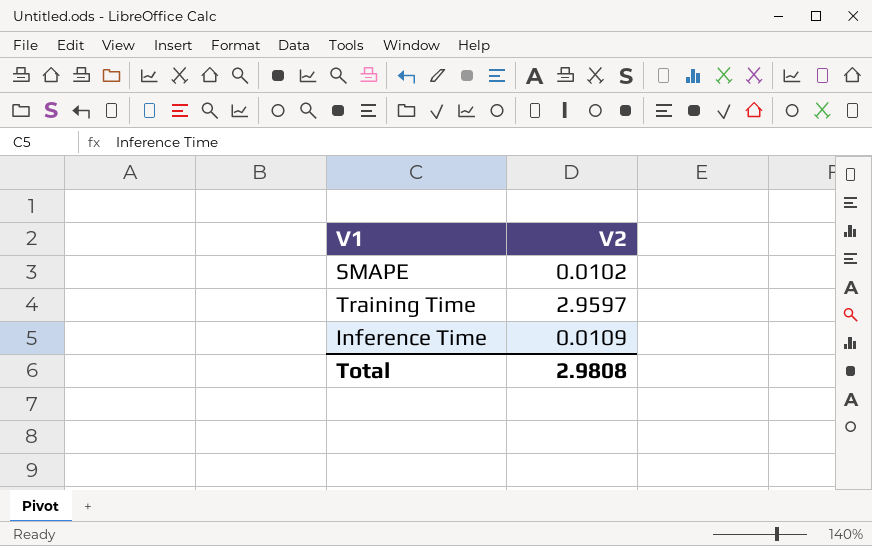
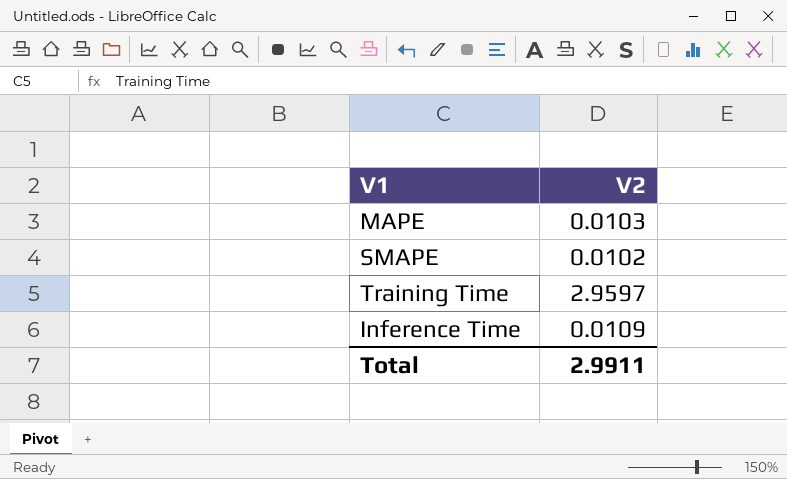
row MAPE: none -> 0.0103
Total | V2: 2.9808 -> 2.9911

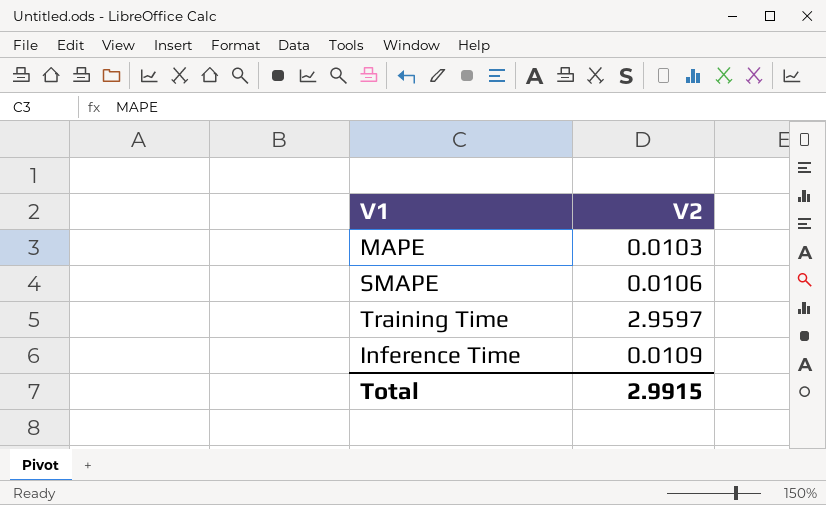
SMAPE | V2: 0.0102 -> 0.0106
Total | V2: 2.9911 -> 2.9915

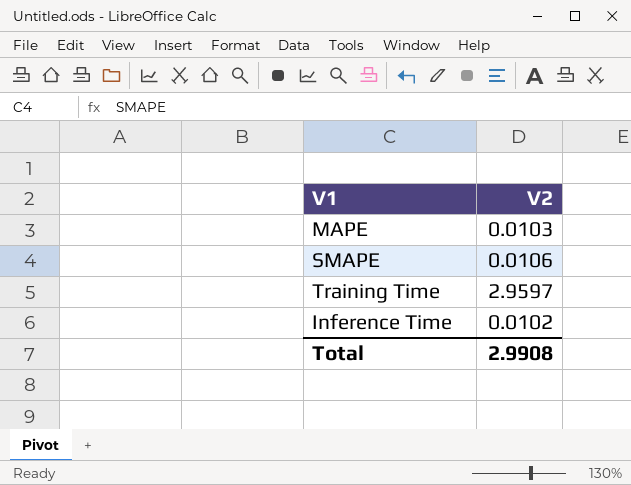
Inference Time | V2: 0.0109 -> 0.0102
Total | V2: 2.9915 -> 2.9908

